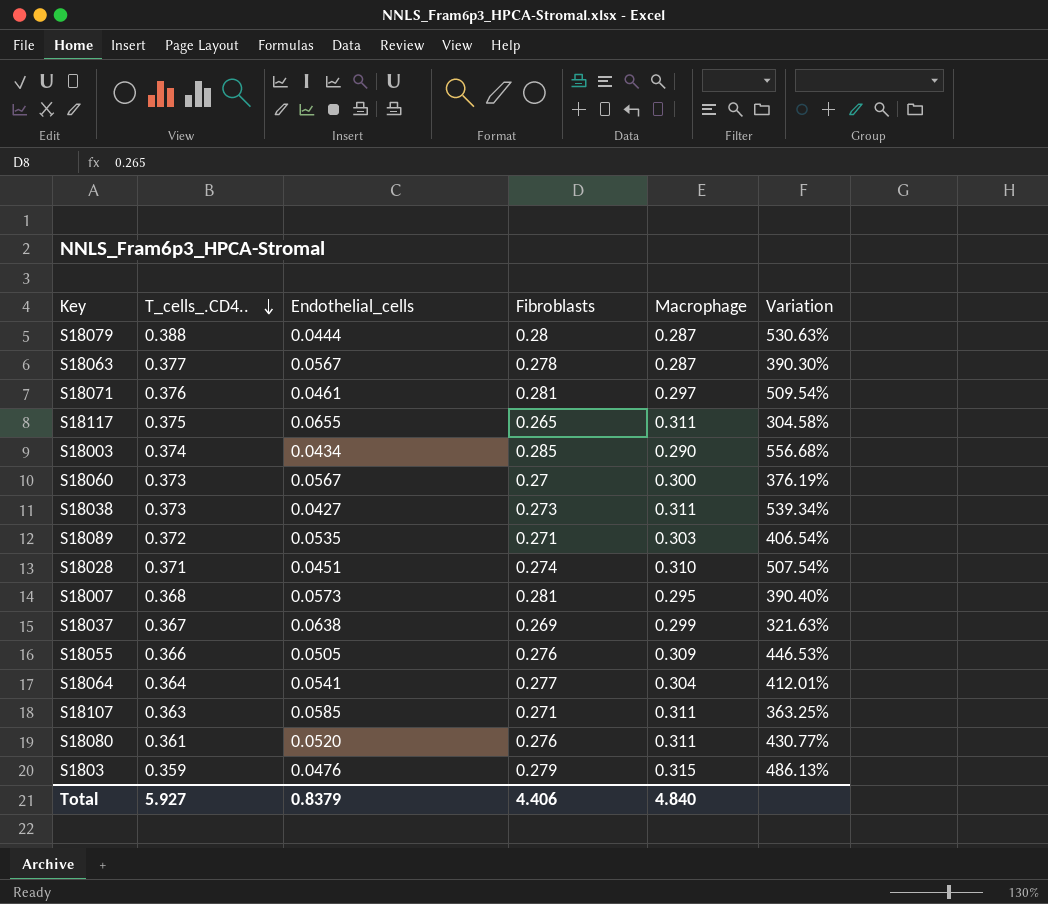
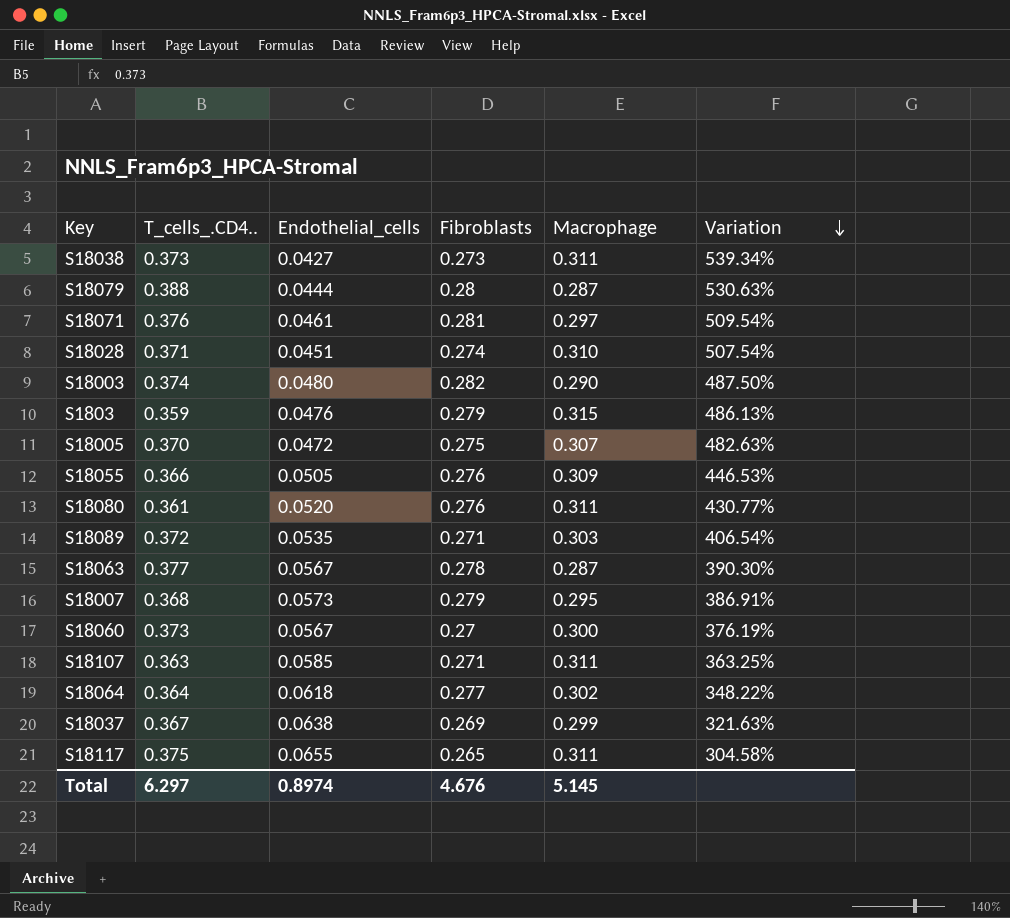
row order: T_cells_.CD4.. descending -> Variation descending
S18003 | Endothelial_cells: 0.0434 -> 0.0480
S18003 | Fibroblasts: 0.285 -> 0.282
S18003 | Variation: 556.68% -> 487.50%
row S18005: none -> 0.370 | 0.0472 | 0.275 | 0.307 | 482.63%
S18007 | Fibroblasts: 0.281 -> 0.279
S18007 | Variation: 390.40% -> 386.91%
S18064 | Endothelial_cells: 0.0541 -> 0.0618
S18064 | Macrophage: 0.304 -> 0.302
S18064 | Variation: 412.01% -> 348.22%
Total | T_cells_.CD4..: 5.927 -> 6.297
Total | Endothelial_cells: 0.8379 -> 0.8974
Total | Fibroblasts: 4.406 -> 4.676
Total | Macrophage: 4.840 -> 5.145

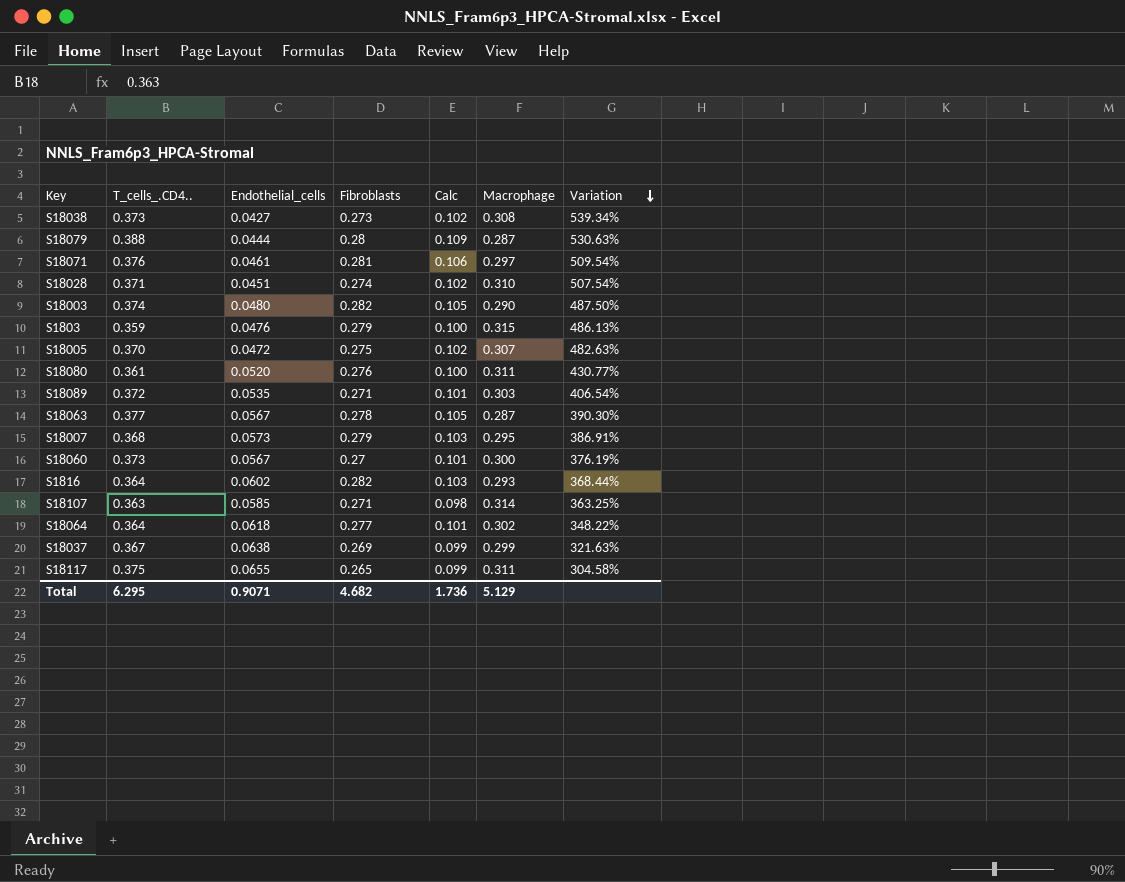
column Calc | formula: none -> [T_cells_.CD4..] * [Fibroblasts]
row S18055: 0.366 | 0.0505 | 0.276 | 0.309 | 446.53% -> none
S18038 | Macrophage: 0.311 -> 0.308
row S1816: none -> 0.364 | 0.0602 | 0.282 | 0.103 | 0.293 | 368.44%
S18107 | Macrophage: 0.311 -> 0.314
Total | T_cells_.CD4..: 6.297 -> 6.295
Total | Endothelial_cells: 0.8974 -> 0.9071
Total | Fibroblasts: 4.676 -> 4.682
Total | Macrophage: 5.145 -> 5.129

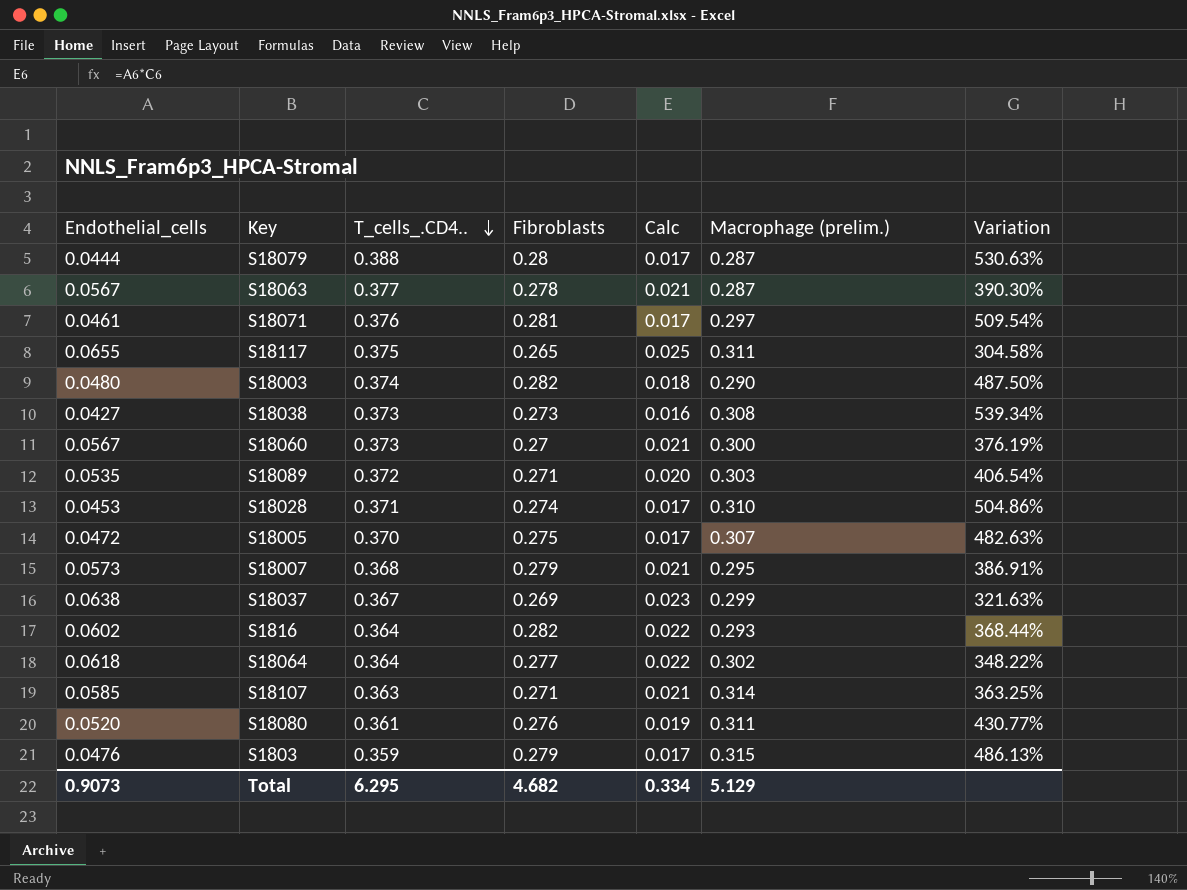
row order: Variation descending -> T_cells_.CD4.. descending
column Endothelial_cells | position: 3 -> 1
column Calc | formula: [T_cells_.CD4..] * [Fibroblasts] -> [Endothelial_cells] * [T_cells_.CD4..]
column name: Macrophage -> Macrophage (prelim.)
S18028 | Endothelial_cells: 0.0451 -> 0.0453
S18028 | Variation: 507.54% -> 504.86%
Total | Endothelial_cells: 0.9071 -> 0.9073
Total | Calc: 1.736 -> 0.334

